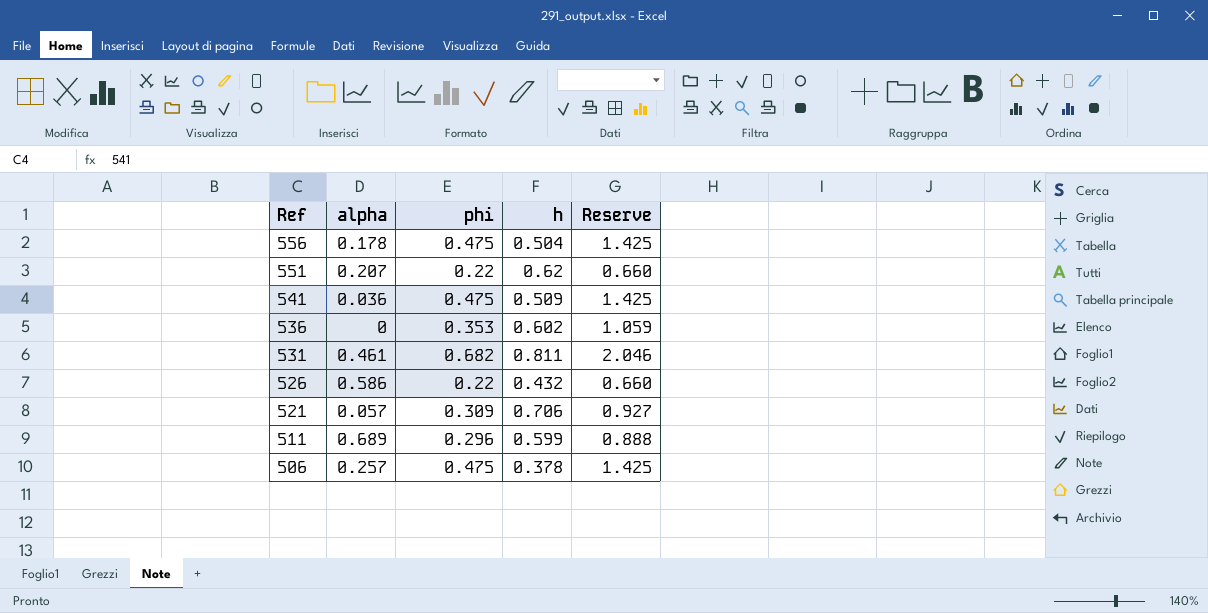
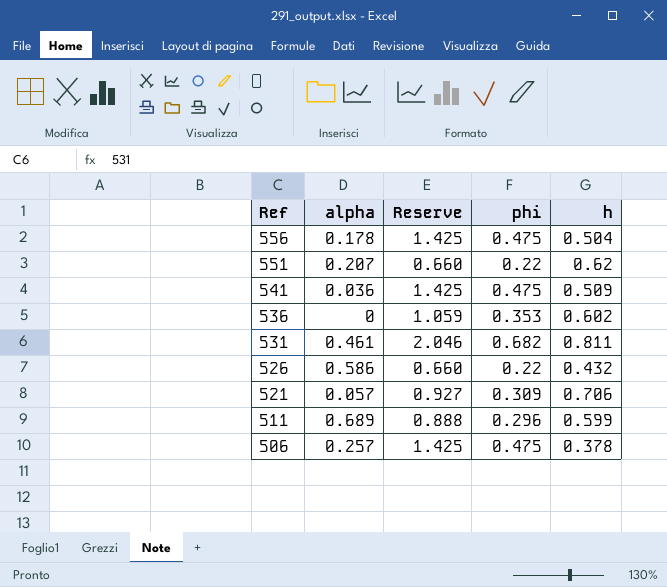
column Reserve | position: 5 -> 3

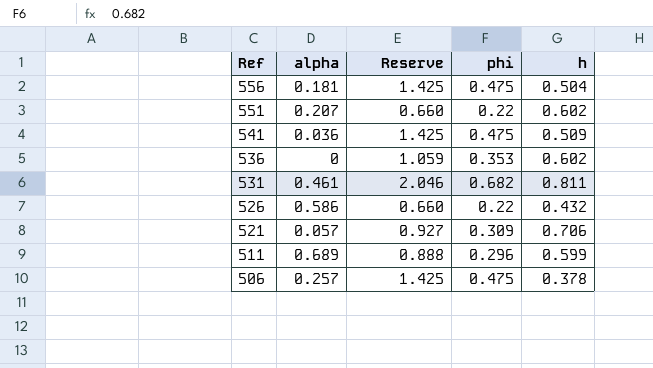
556 | alpha: 0.178 -> 0.181
551 | h: 0.62 -> 0.602

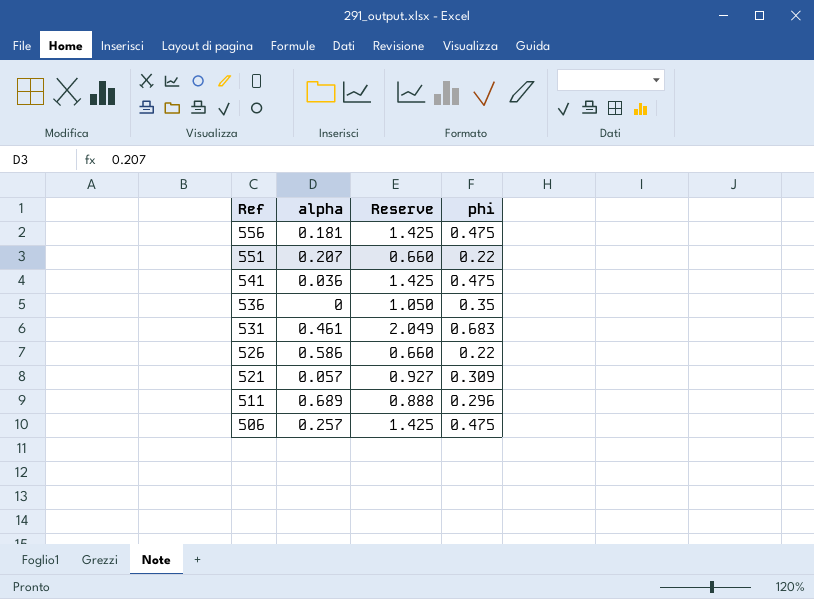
column h | position: 5 -> none
536 | Reserve: 1.059 -> 1.050
536 | phi: 0.353 -> 0.35
531 | Reserve: 2.046 -> 2.049
531 | phi: 0.682 -> 0.683

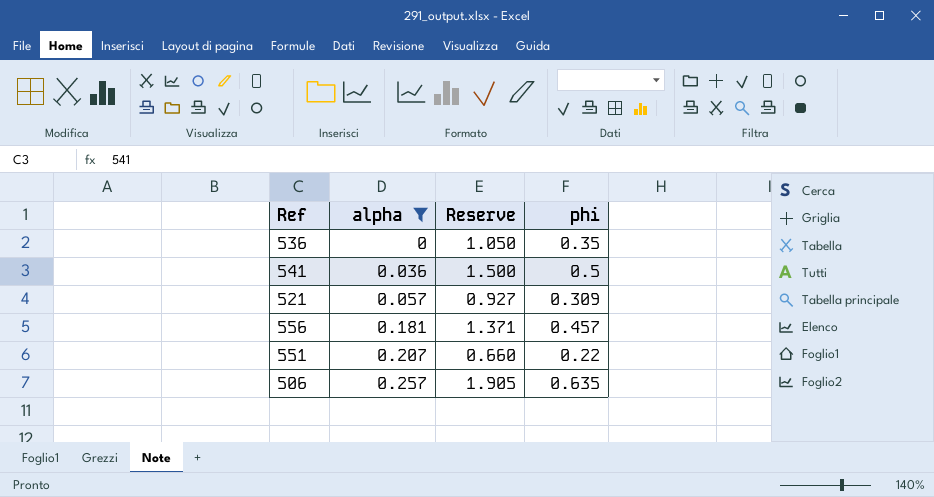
filter: none -> alpha <= 0.257
row order: Ref descending -> alpha ascending
541 | Reserve: 1.425 -> 1.500
541 | phi: 0.475 -> 0.5
556 | Reserve: 1.425 -> 1.371
556 | phi: 0.475 -> 0.457
506 | Reserve: 1.425 -> 1.905
506 | phi: 0.475 -> 0.635

